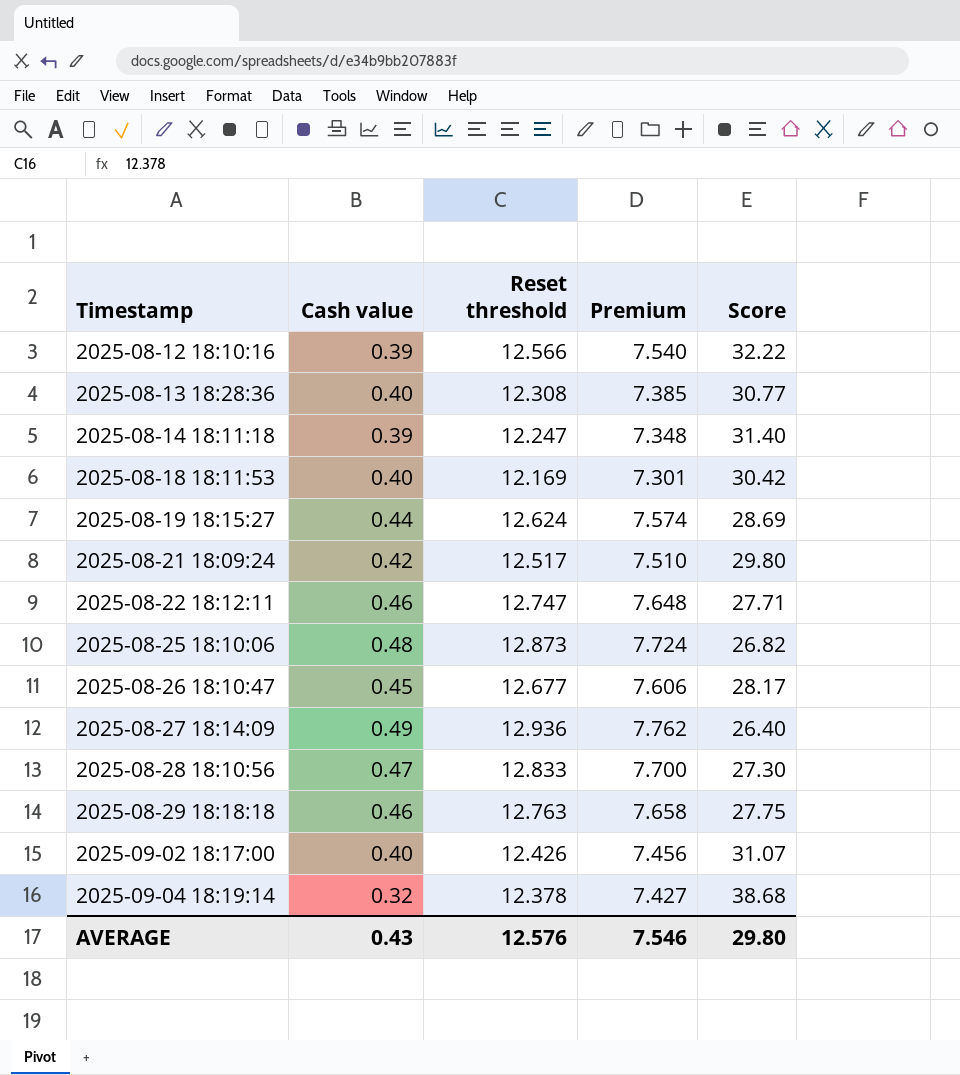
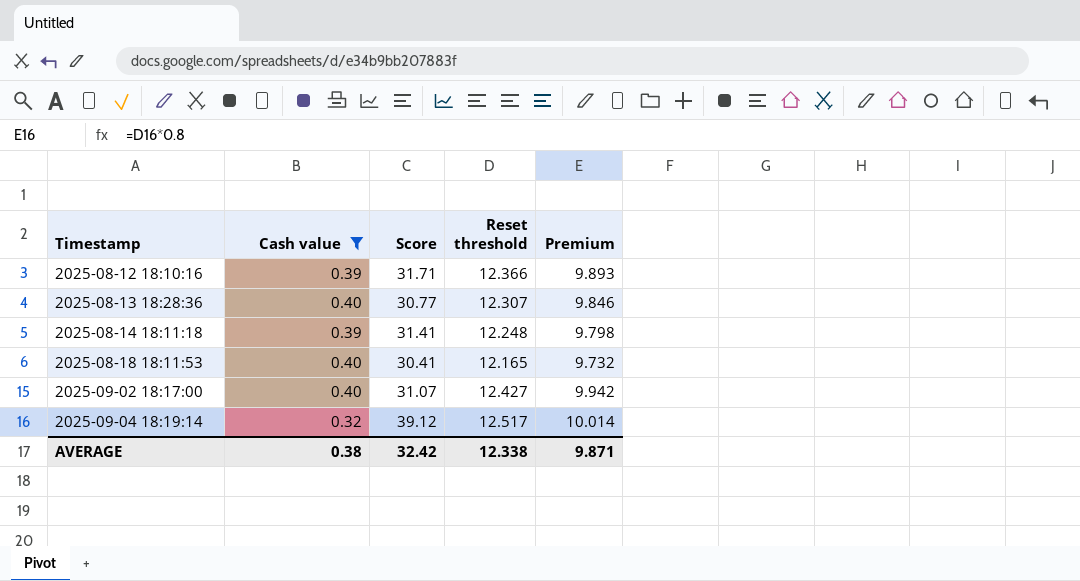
filter: none -> Cash value <= 0.40
column Score | position: 5 -> 3
column Premium | formula: [Reset threshold] * 0.6 -> [Reset threshold] * 0.8
2025-08-12 18:10:16 | Score: 32.22 -> 31.71
2025-08-12 18:10:16 | Reset threshold: 12.566 -> 12.366
2025-08-13 18:28:36 | Reset threshold: 12.308 -> 12.307
2025-08-14 18:11:18 | Score: 31.40 -> 31.41
2025-08-14 18:11:18 | Reset threshold: 12.247 -> 12.248
2025-08-18 18:11:53 | Score: 30.42 -> 30.41
2025-08-18 18:11:53 | Reset threshold: 12.169 -> 12.165
2025-09-02 18:17:00 | Reset threshold: 12.426 -> 12.427
2025-09-04 18:19:14 | Score: 38.68 -> 39.12
2025-09-04 18:19:14 | Reset threshold: 12.378 -> 12.517
AVERAGE | Cash value: 0.43 -> 0.38
AVERAGE | Score: 29.80 -> 32.42
AVERAGE | Reset threshold: 12.576 -> 12.338
AVERAGE | Premium: 7.546 -> 9.871

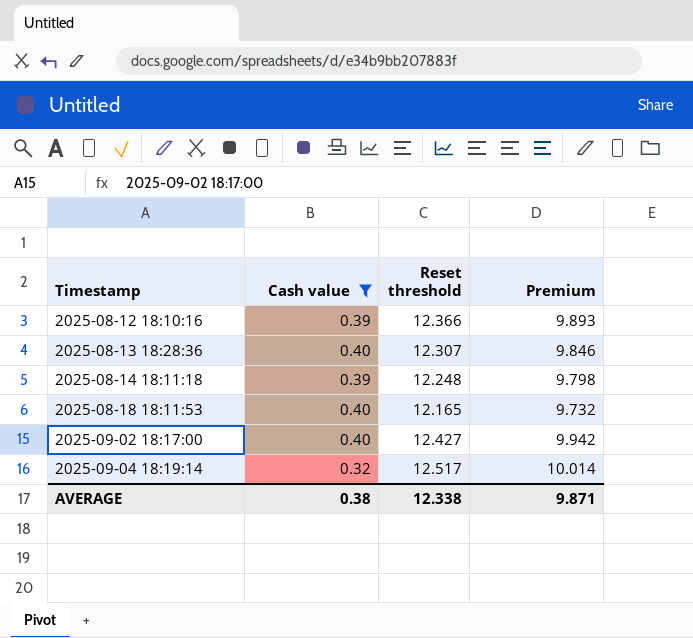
column Score | formula: [Reset threshold] / [Cash value] -> none

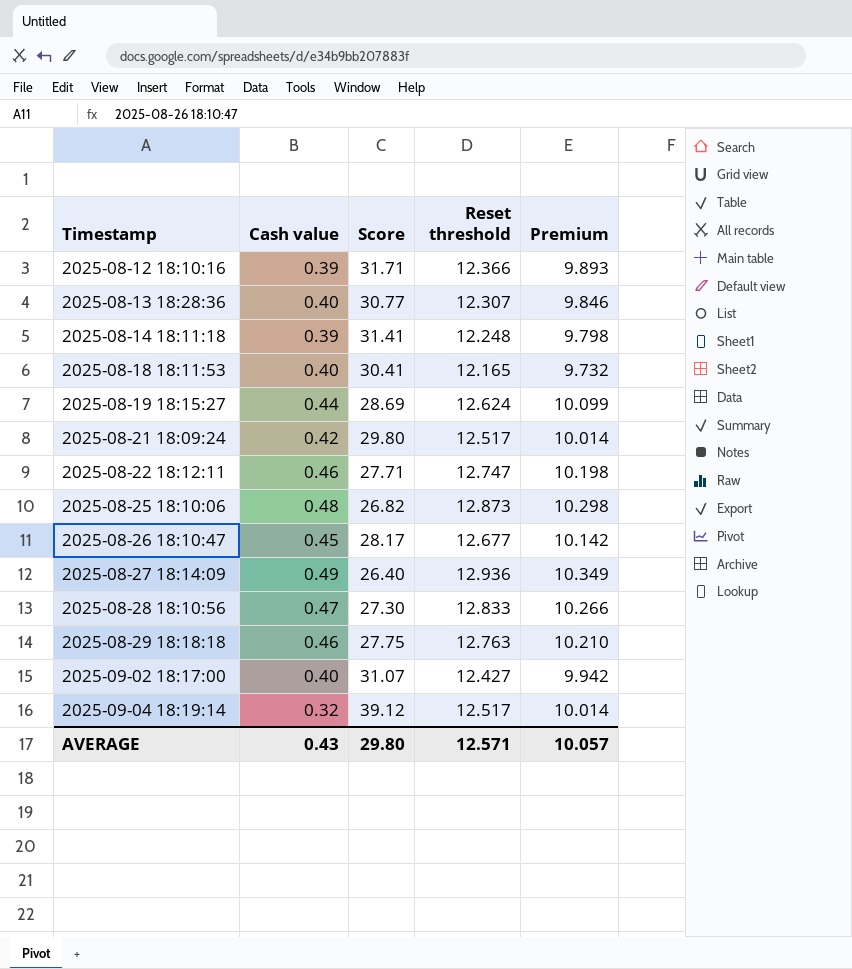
filter: Cash value <= 0.40 -> none
column Score | formula: none -> [Reset threshold] / [Cash value]
AVERAGE | Cash value: 0.38 -> 0.43
AVERAGE | Reset threshold: 12.338 -> 12.571
AVERAGE | Premium: 9.871 -> 10.057

